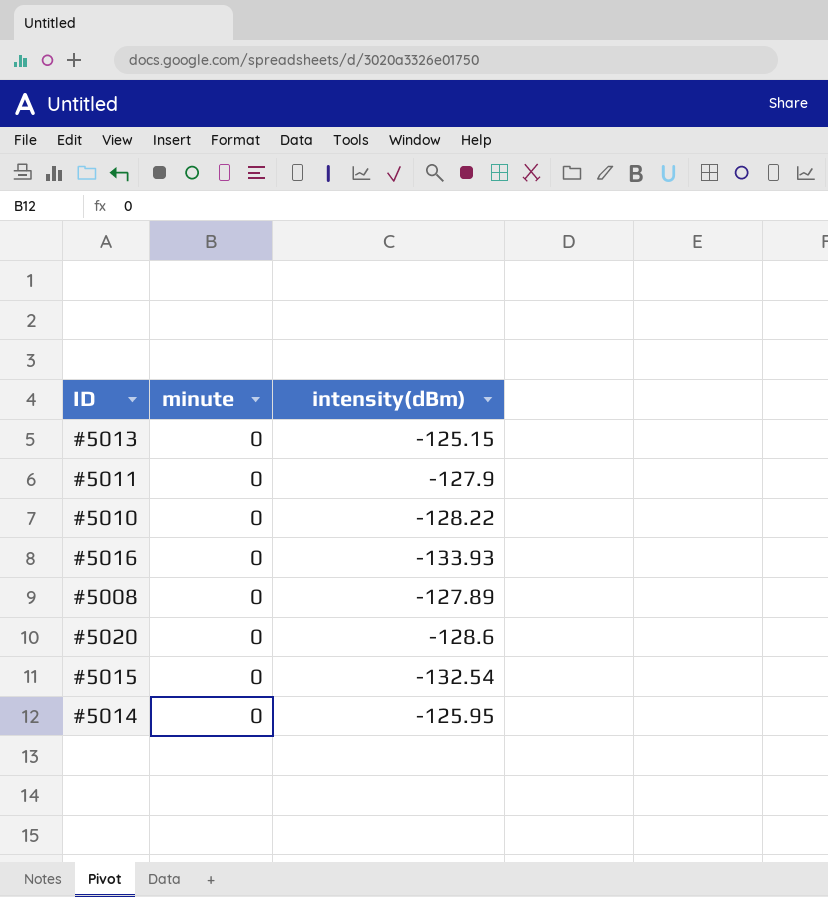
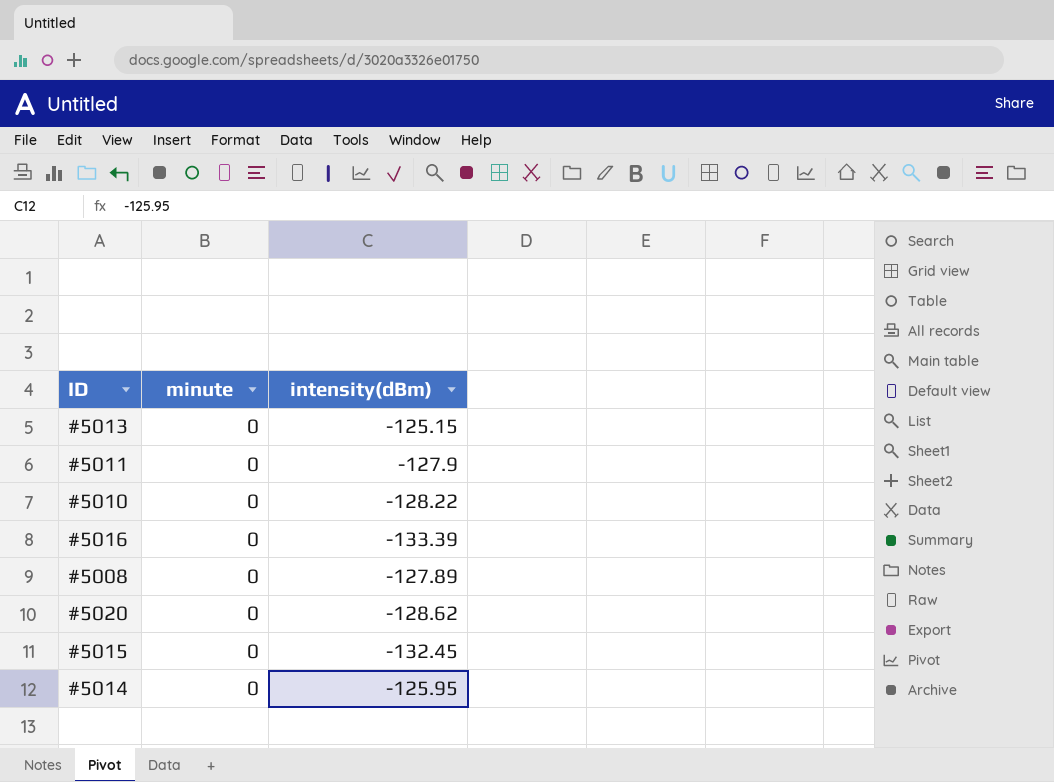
#5016 | intensity(dBm): -133.93 -> -133.39
#5020 | intensity(dBm): -128.6 -> -128.62
#5015 | intensity(dBm): -132.54 -> -132.45

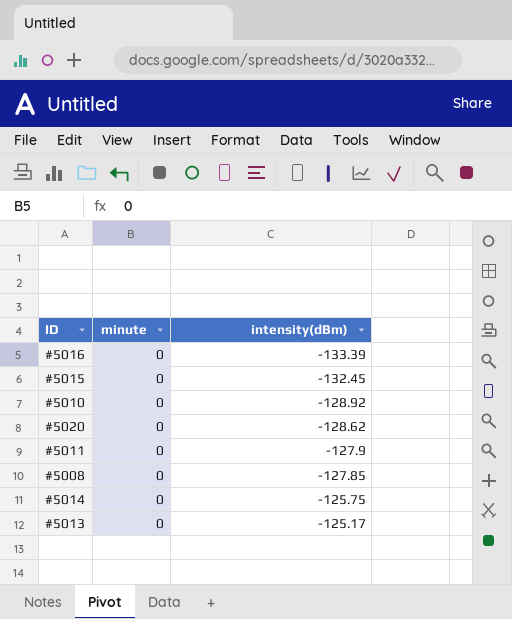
row order: none -> intensity(dBm) ascending
#5010 | intensity(dBm): -128.22 -> -128.92
#5008 | intensity(dBm): -127.89 -> -127.85
#5014 | intensity(dBm): -125.95 -> -125.75
#5013 | intensity(dBm): -125.15 -> -125.17

